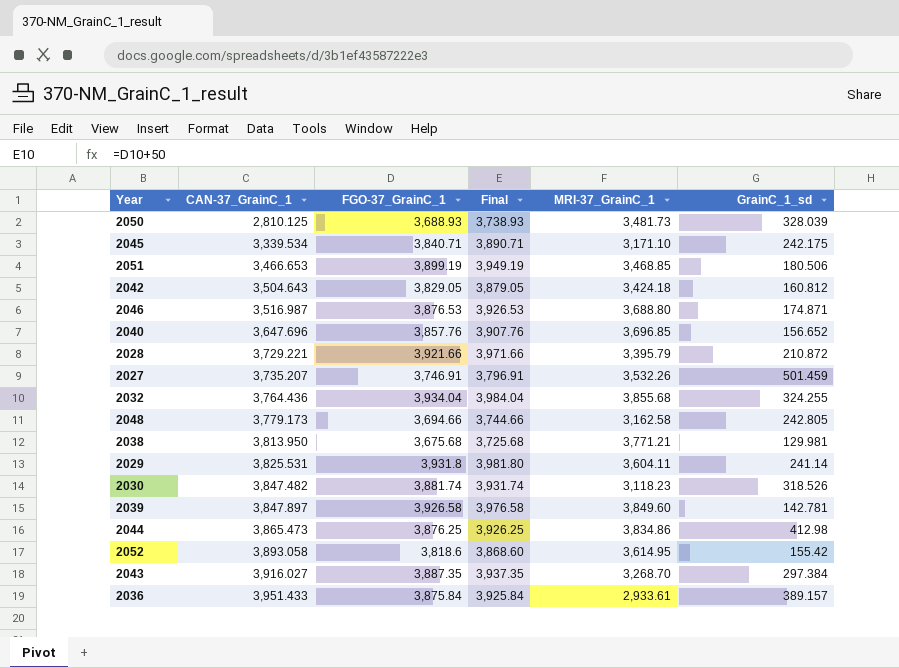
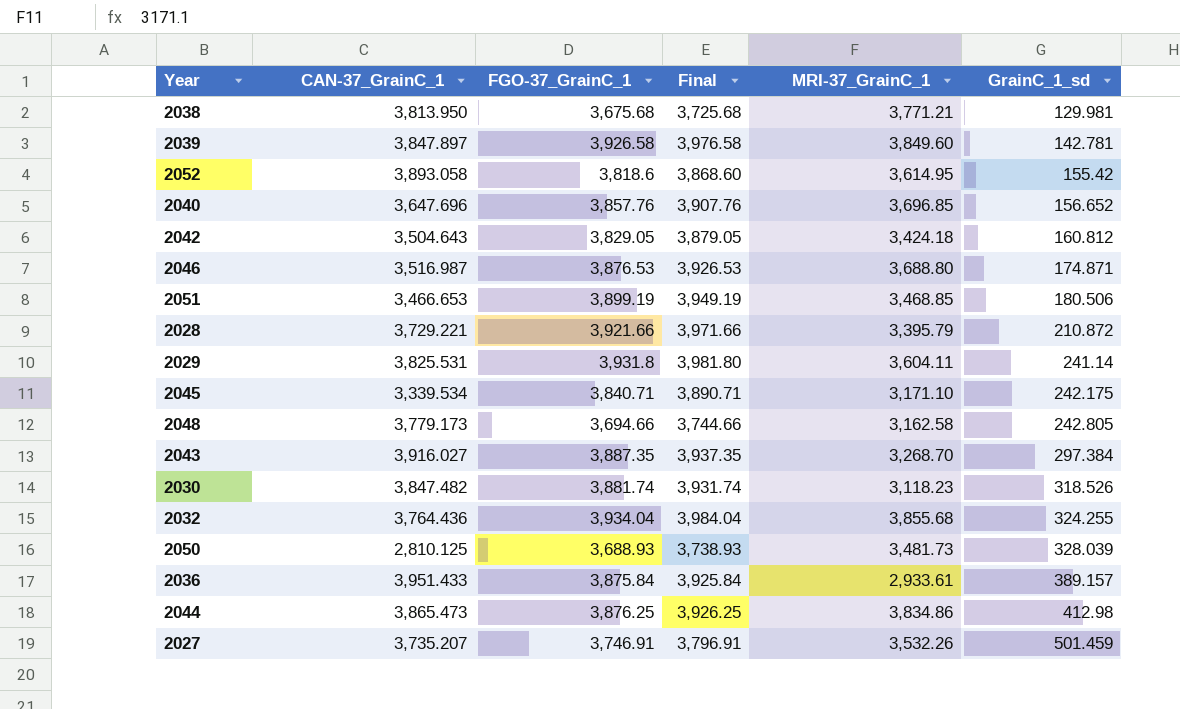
row order: CAN-37_GrainC_1 ascending -> GrainC_1_sd ascending

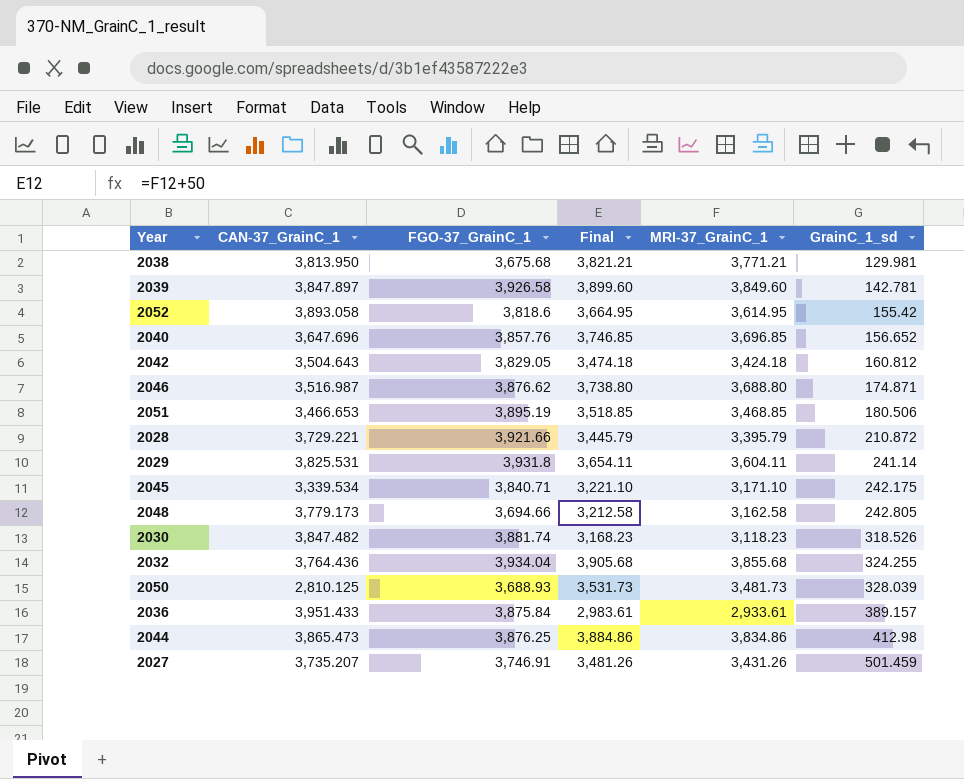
column Final | formula: [FGO-37_GrainC_1] + 50 -> [MRI-37_GrainC_1] + 50
row 2043: 3,916.027 | 3,887.35 | 3,937.35 | 3,268.70 | 297.384 -> none
2046 | FGO-37_GrainC_1: 3,876.53 -> 3,876.62
2051 | FGO-37_GrainC_1: 3,899.19 -> 3,895.19
2027 | MRI-37_GrainC_1: 3,532.26 -> 3,431.26

